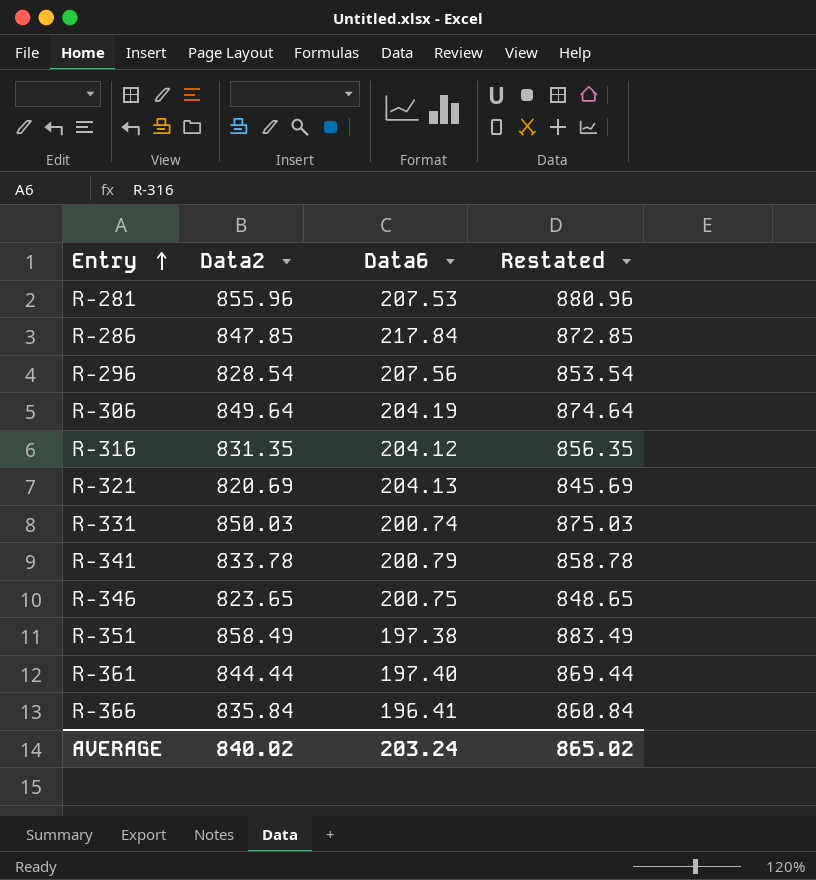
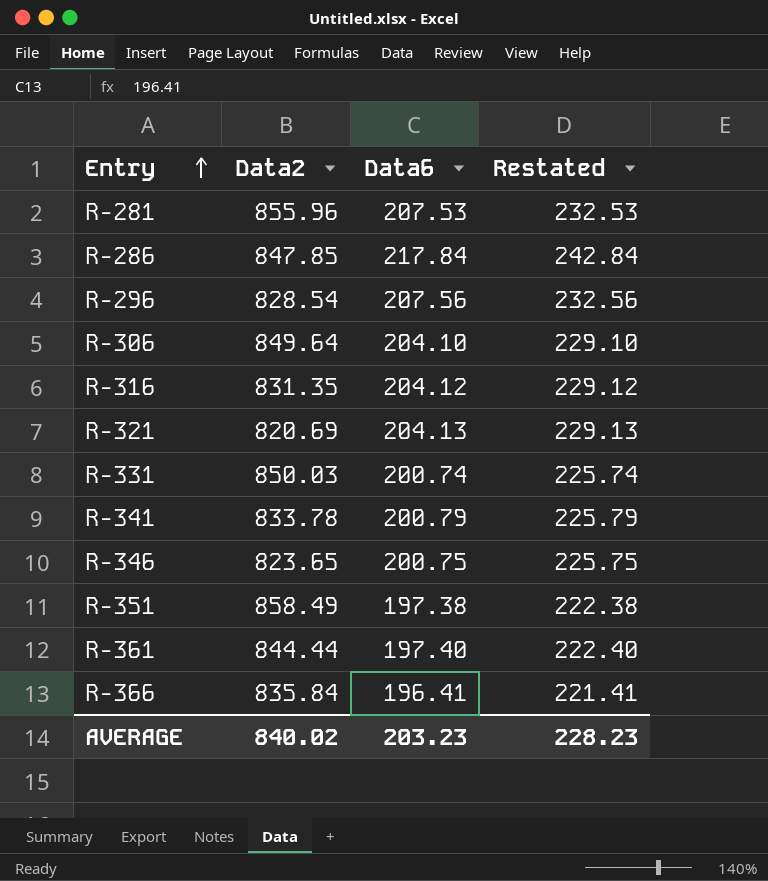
column Restated | formula: [Data2] + 25 -> [Data6] + 25
R-306 | Data6: 204.19 -> 204.10
AVERAGE | Data6: 203.24 -> 203.23
AVERAGE | Restated: 865.02 -> 228.23

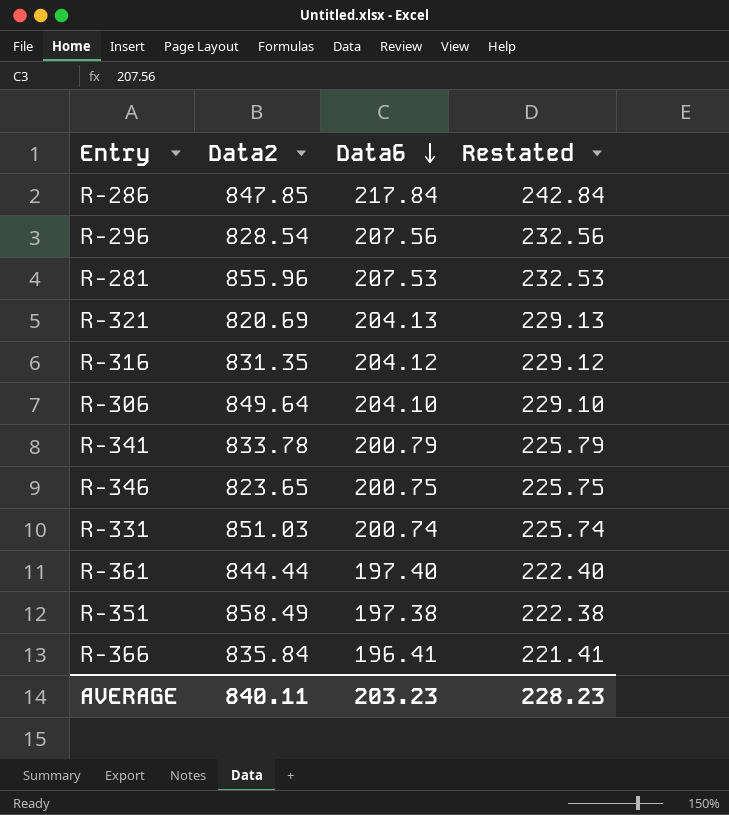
row order: Entry ascending -> Data6 descending
R-331 | Data2: 850.03 -> 851.03
AVERAGE | Data2: 840.02 -> 840.11

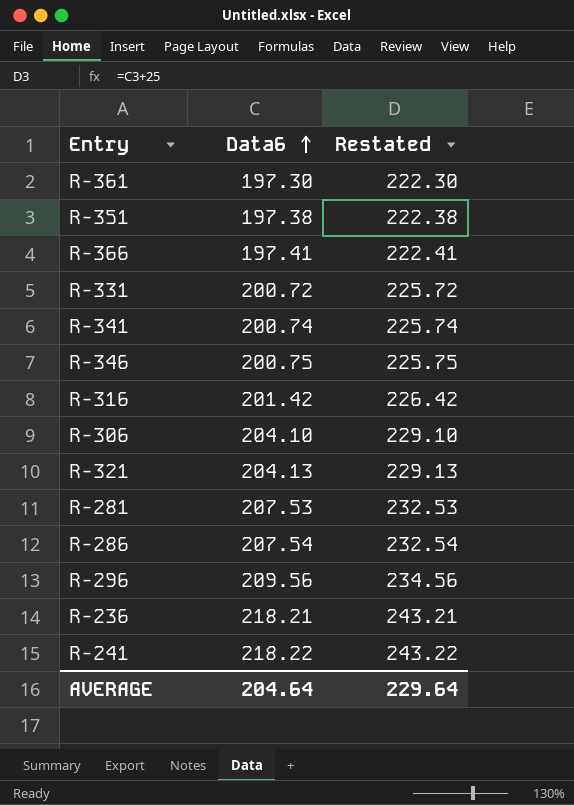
row order: Data6 descending -> Data6 ascending
column Data2 | position: 2 -> none
R-361 | Data6: 197.40 -> 197.30
R-361 | Restated: 222.40 -> 222.30
R-366 | Data6: 196.41 -> 197.41
R-366 | Restated: 221.41 -> 222.41
R-331 | Data6: 200.74 -> 200.72
R-331 | Restated: 225.74 -> 225.72
R-341 | Data6: 200.79 -> 200.74
R-341 | Restated: 225.79 -> 225.74
R-316 | Data6: 204.12 -> 201.42
R-316 | Restated: 229.12 -> 226.42
R-286 | Data6: 217.84 -> 207.54
R-286 | Restated: 242.84 -> 232.54
R-296 | Data6: 207.56 -> 209.56
R-296 | Restated: 232.56 -> 234.56
row R-236: none -> 218.21 | 243.21
row R-241: none -> 218.22 | 243.22
AVERAGE | Data6: 203.23 -> 204.64
AVERAGE | Restated: 228.23 -> 229.64

